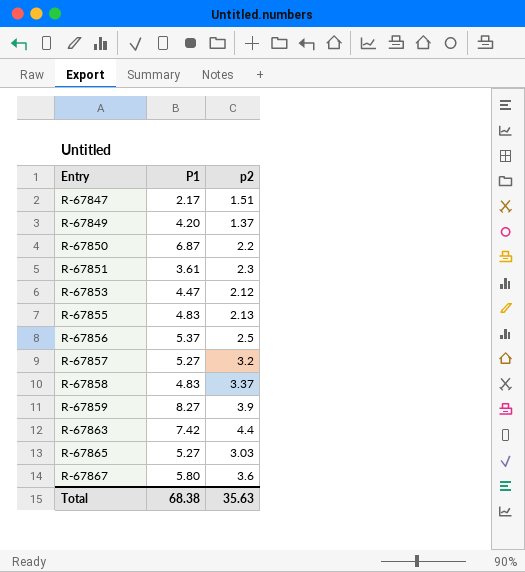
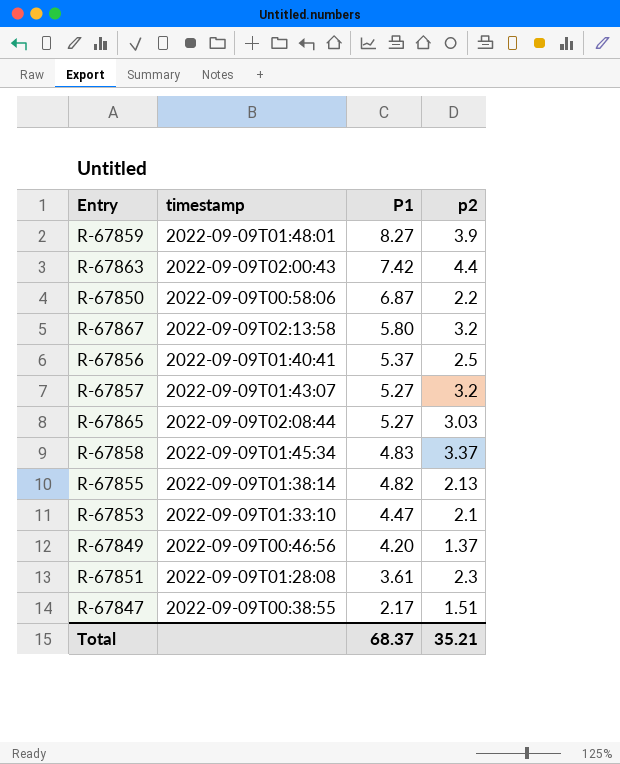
row order: Entry ascending -> P1 descending
column timestamp | position: none -> 2
R-67867 | p2: 3.6 -> 3.2
R-67855 | P1: 4.83 -> 4.82
R-67853 | p2: 2.12 -> 2.1
Total | P1: 68.38 -> 68.37
Total | p2: 35.63 -> 35.21

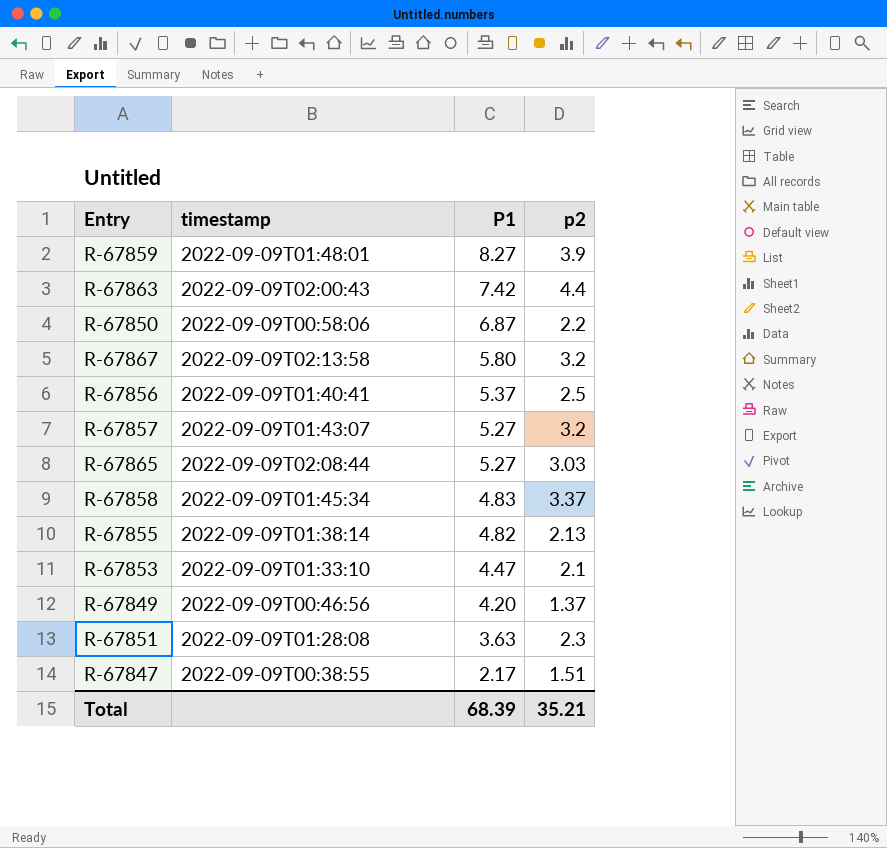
R-67851 | P1: 3.61 -> 3.63
Total | P1: 68.37 -> 68.39

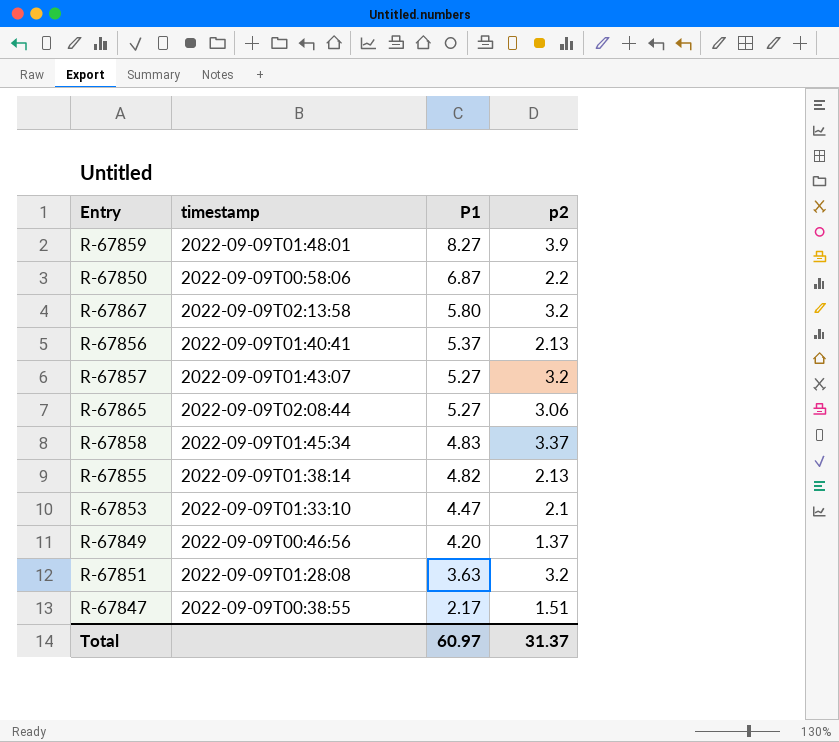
row R-67863: 2022-09-09T02:00:43 | 7.42 | 4.4 -> none
R-67856 | p2: 2.5 -> 2.13
R-67865 | p2: 3.03 -> 3.06
R-67851 | p2: 2.3 -> 3.2
Total | P1: 68.39 -> 60.97
Total | p2: 35.21 -> 31.37

